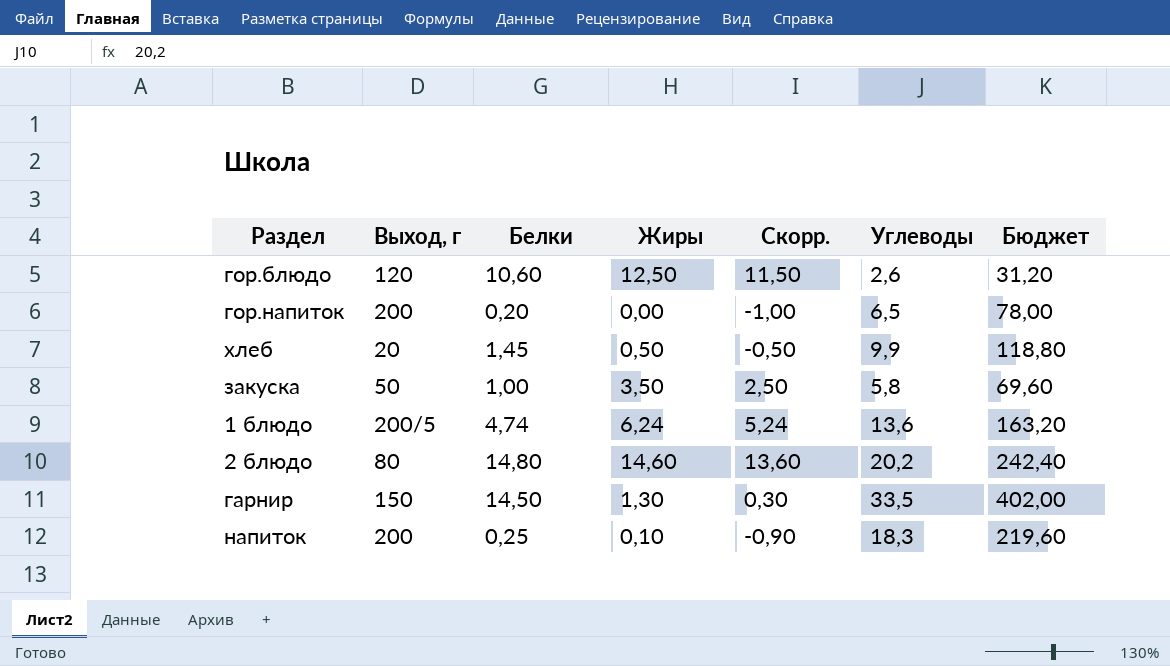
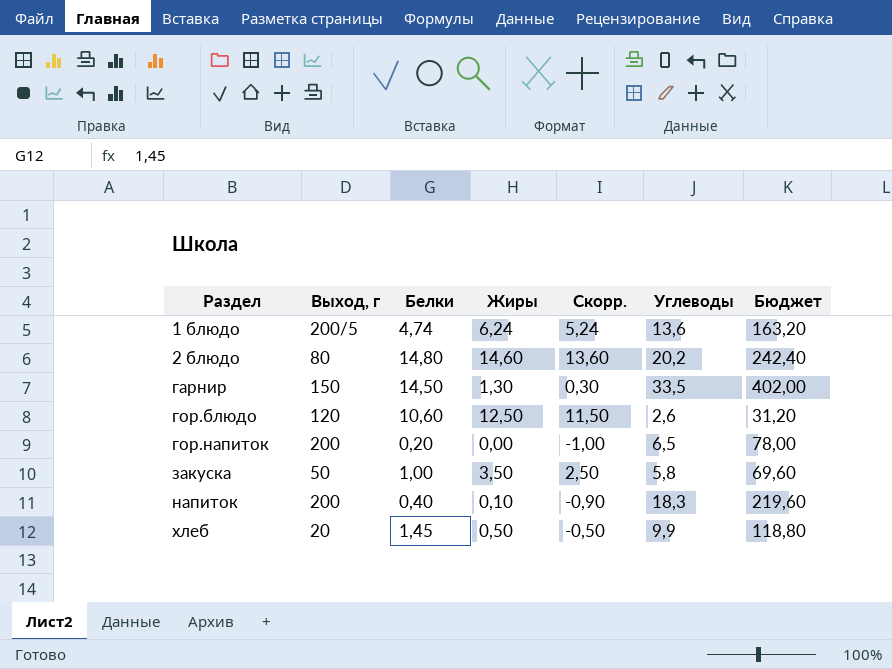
row order: none -> Раздел ascending
напиток | Белки: 0,25 -> 0,40

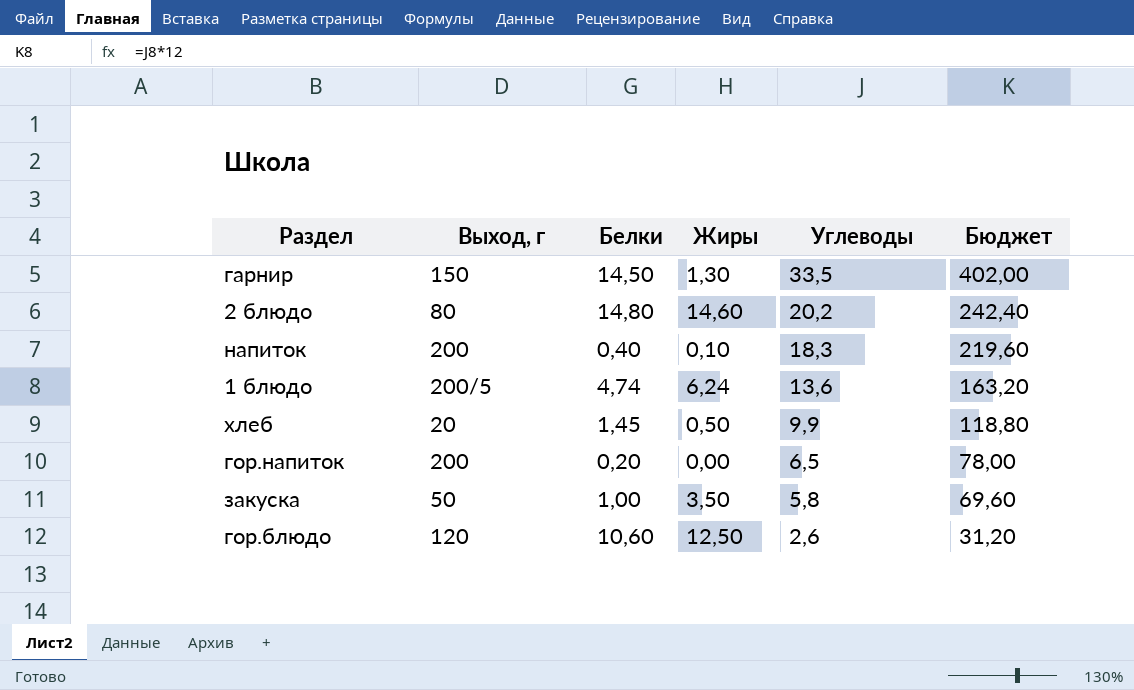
row order: Раздел ascending -> Углеводы descending
column Скорр. | formula: [Жиры] - 1 -> none

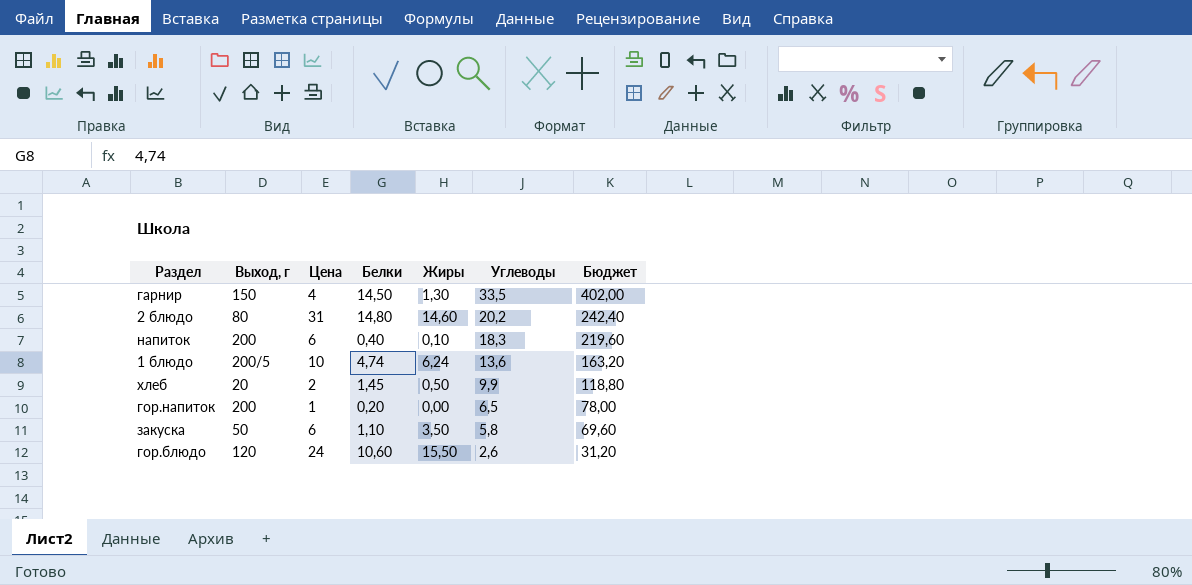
column Цена | position: none -> 3
закуска | Белки: 1,00 -> 1,10
гор.блюдо | Жиры: 12,50 -> 15,50

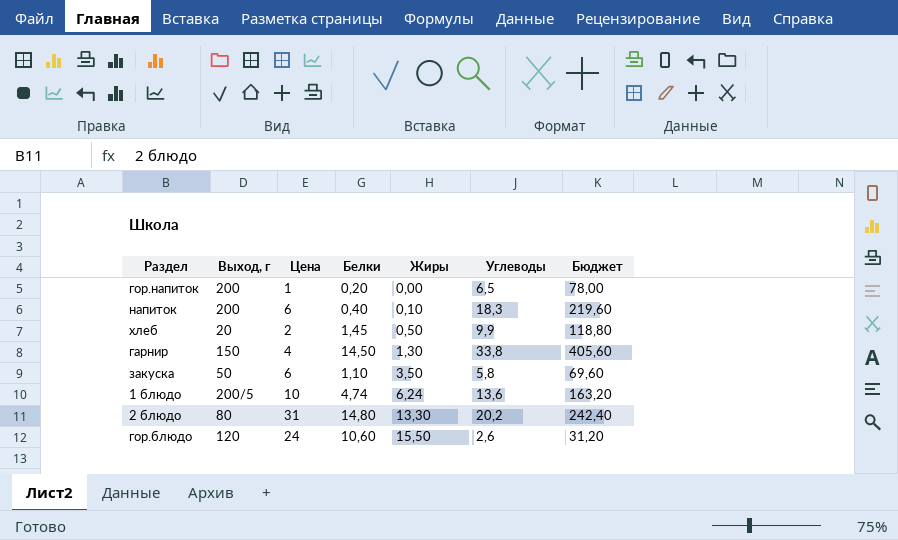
row order: Углеводы descending -> Жиры ascending
гарнир | Углеводы: 33,5 -> 33,8
гарнир | Бюджет: 402,00 -> 405,60
2 блюдо | Жиры: 14,60 -> 13,30

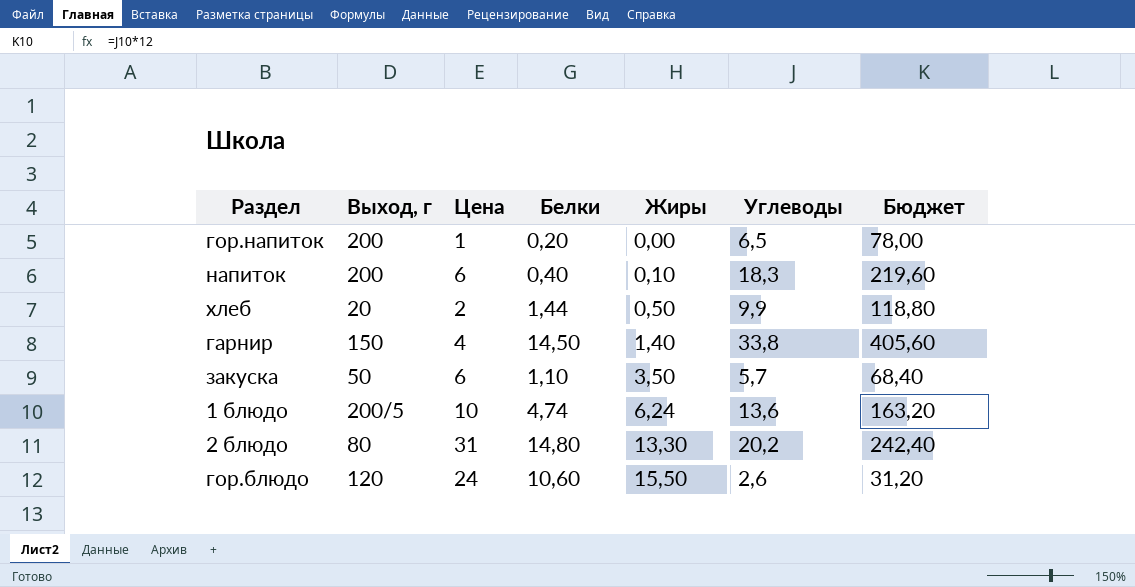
хлеб | Белки: 1,45 -> 1,44
гарнир | Жиры: 1,30 -> 1,40
закуска | Углеводы: 5,8 -> 5,7
закуска | Бюджет: 69,60 -> 68,40

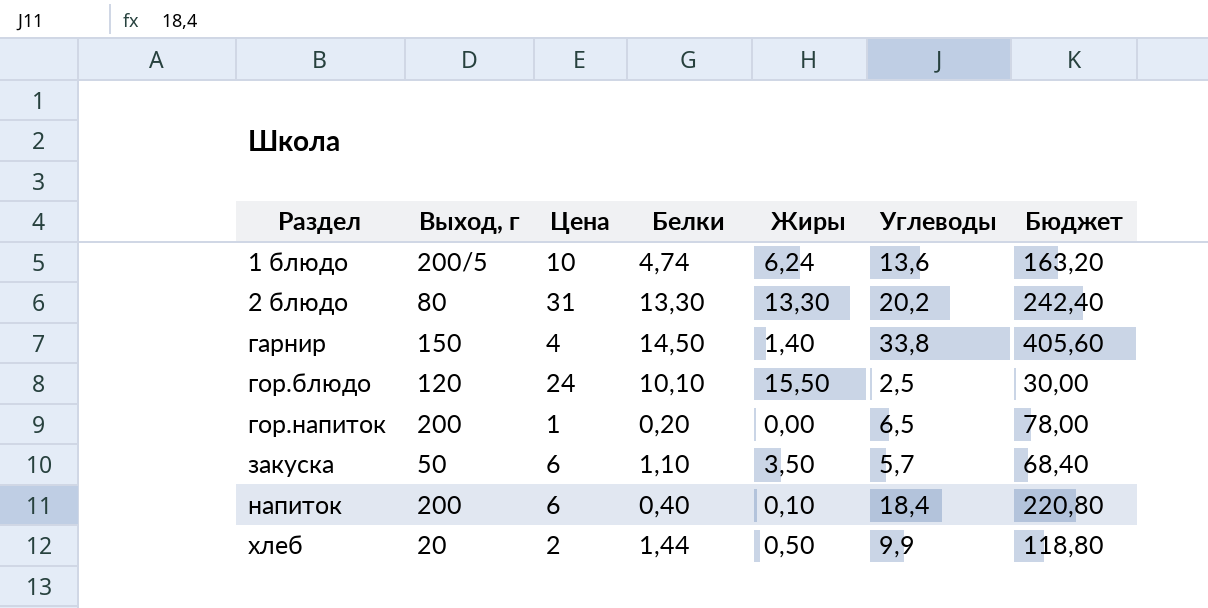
row order: Жиры ascending -> Раздел ascending
2 блюдо | Белки: 14,80 -> 13,30
гор.блюдо | Белки: 10,60 -> 10,10
гор.блюдо | Углеводы: 2,6 -> 2,5
гор.блюдо | Бюджет: 31,20 -> 30,00
напиток | Углеводы: 18,3 -> 18,4
напиток | Бюджет: 219,60 -> 220,80

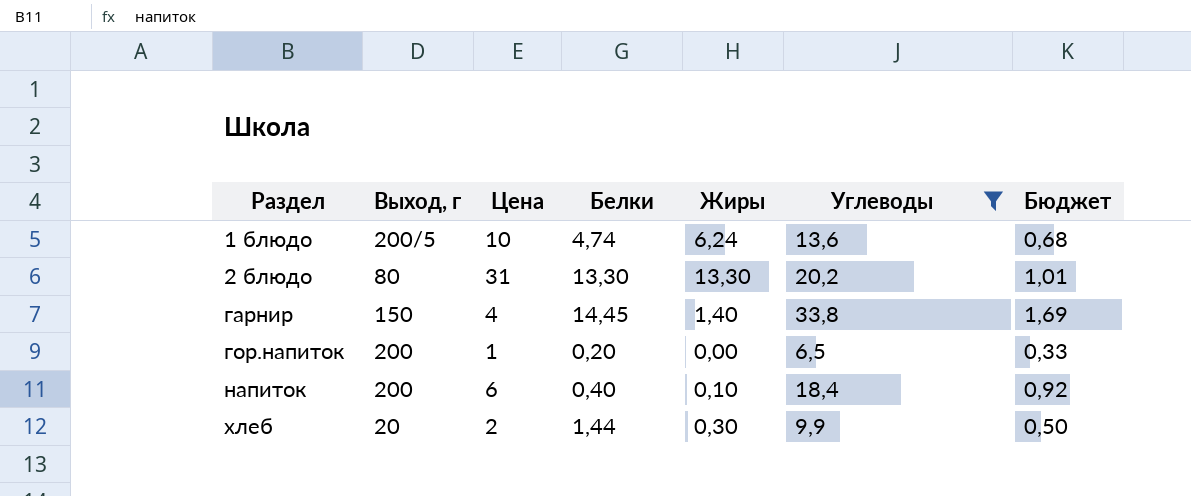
filter: none -> Углеводы >= 6,5
column Бюджет | formula: [Углеводы] * 12 -> [Углеводы] * 0,05
гарнир | Белки: 14,50 -> 14,45
хлеб | Жиры: 0,50 -> 0,30

